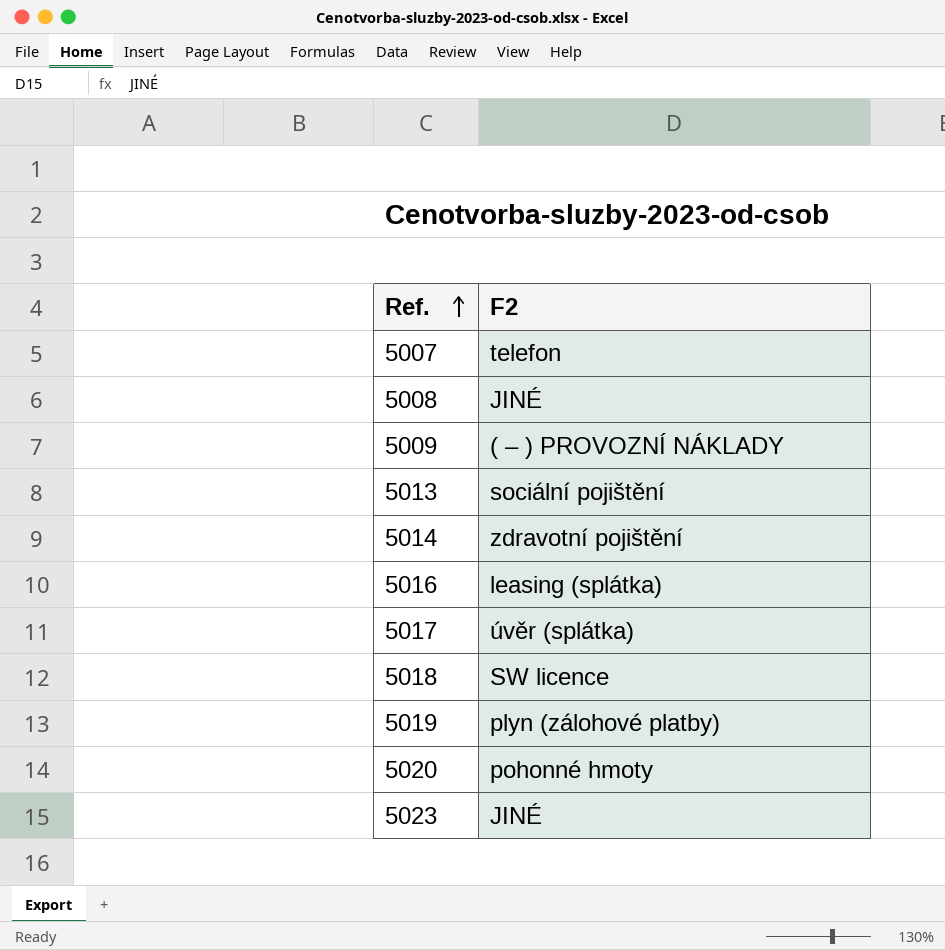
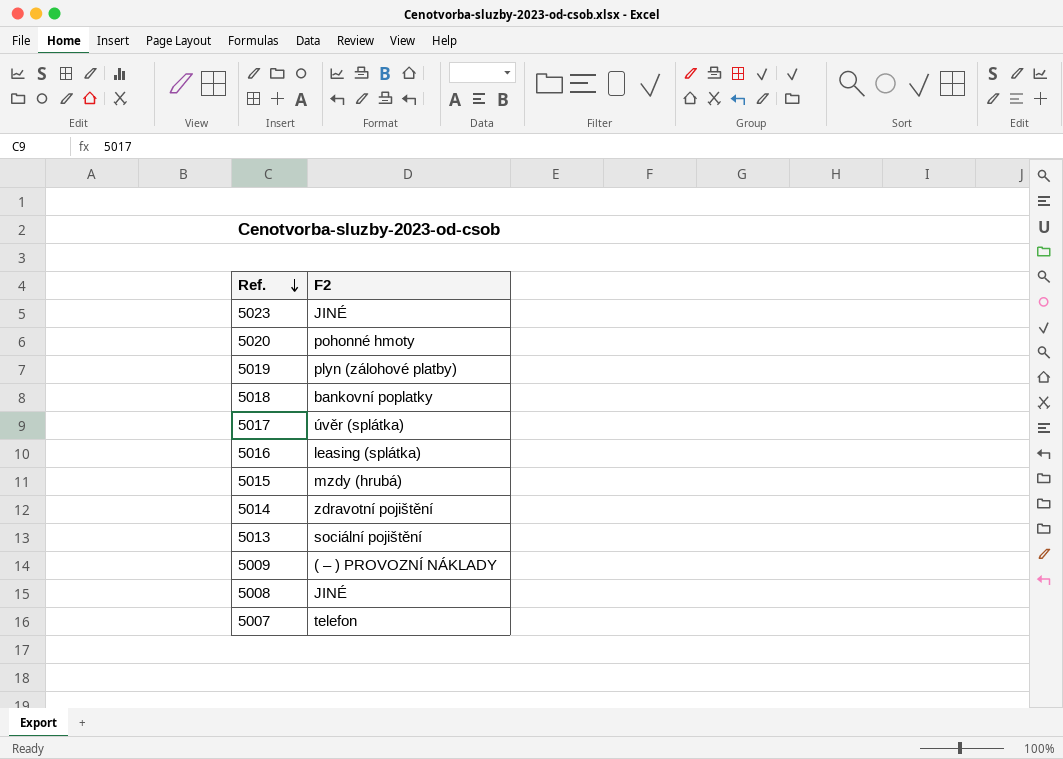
row order: Ref. ascending -> Ref. descending
5018 | F2: SW licence -> bankovní poplatky
row 5015: none -> mzdy (hrubá)

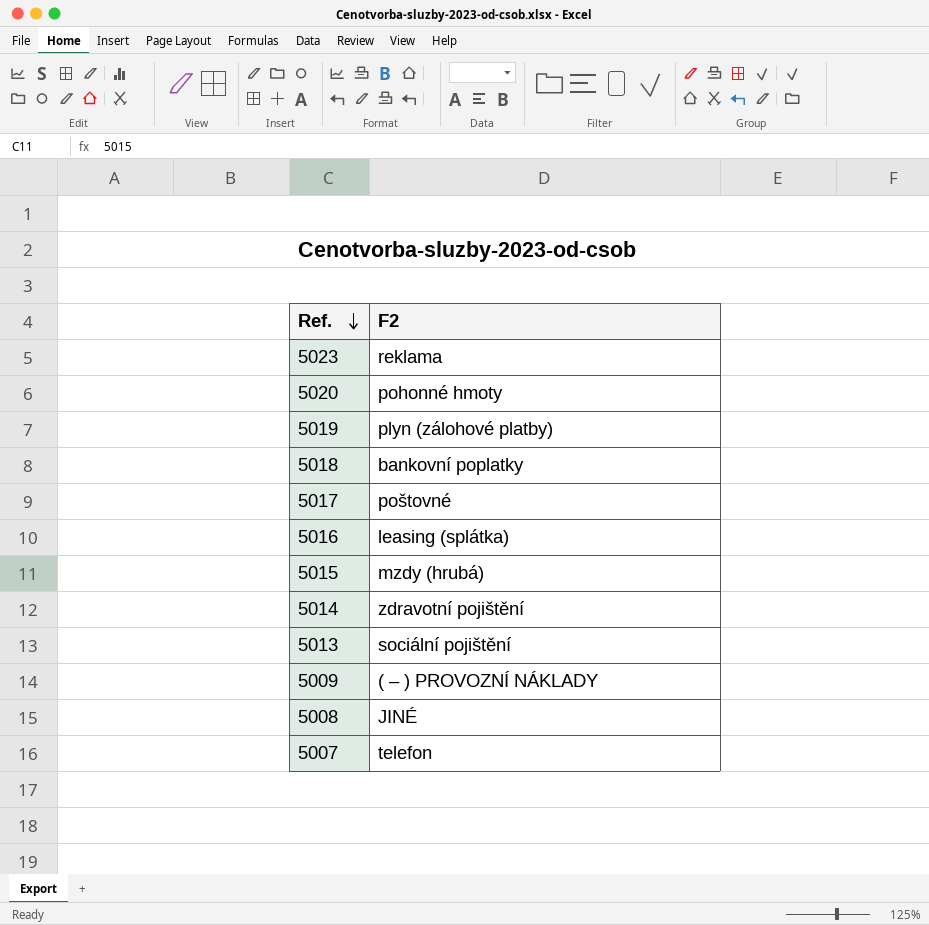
5023 | F2: JINÉ -> reklama
5017 | F2: úvěr (splátka) -> poštovné

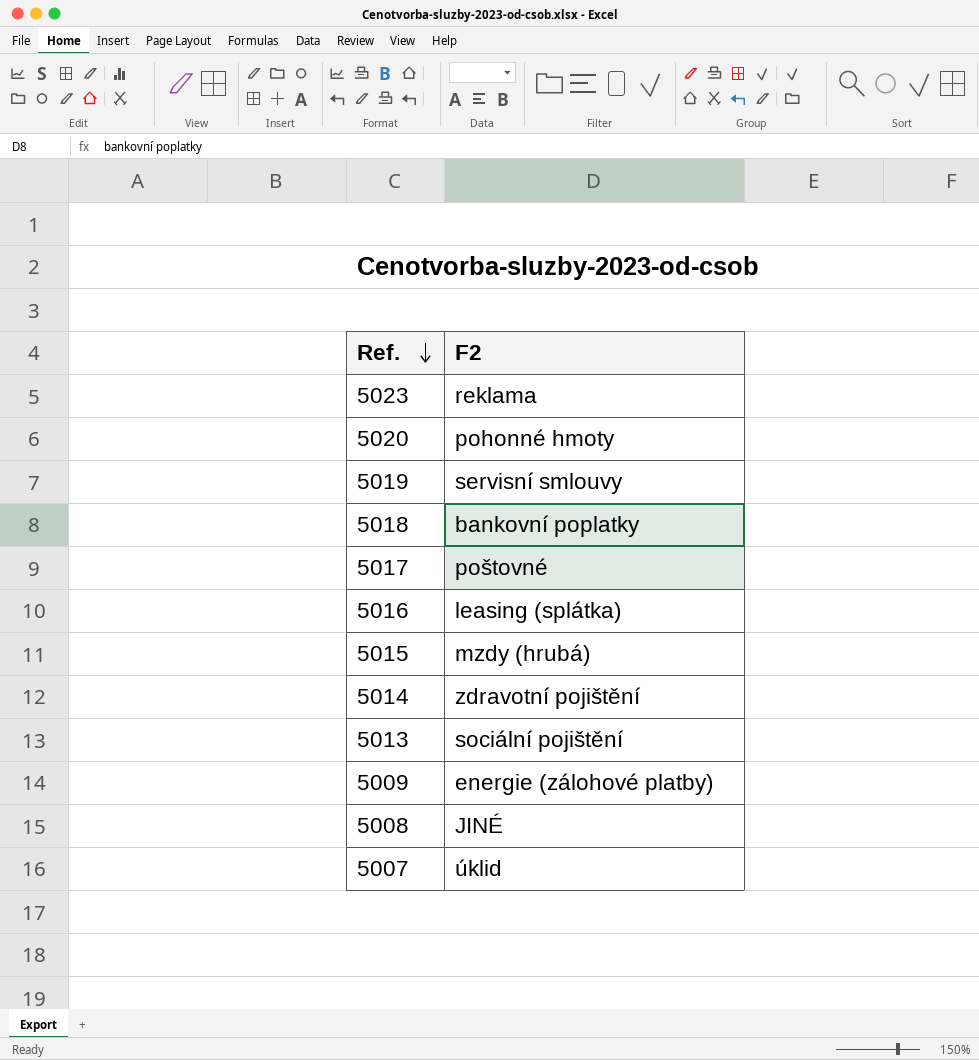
5019 | F2: plyn (zálohové platby) -> servisní smlouvy
5009 | F2: ( – ) PROVOZNÍ NÁKLADY -> energie (zálohové platby)
5007 | F2: telefon -> úklid

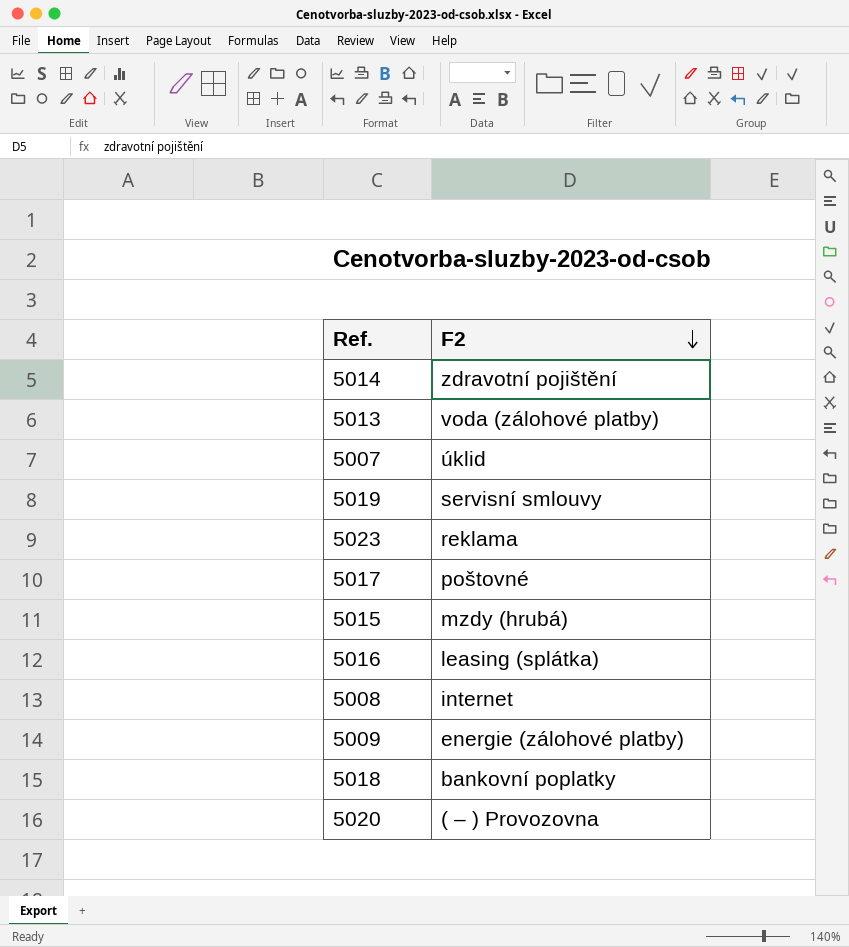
row order: Ref. descending -> F2 descending
5013 | F2: sociální pojištění -> voda (zálohové platby)
5008 | F2: JINÉ -> internet
5020 | F2: pohonné hmoty -> ( – ) Provozovna

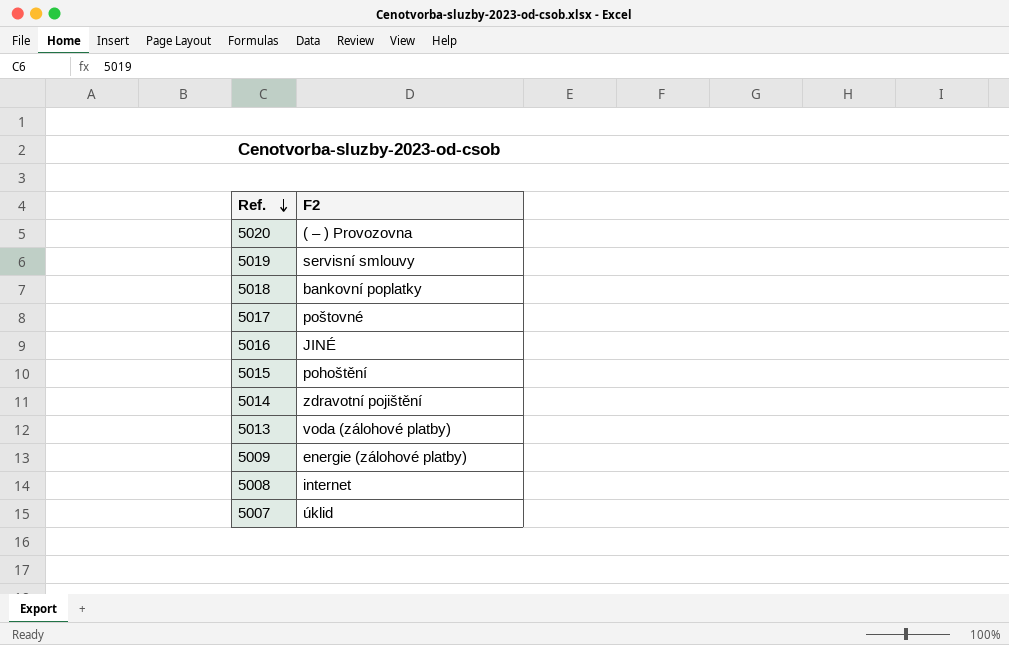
row order: F2 descending -> Ref. descending
row 5023: reklama -> none
5016 | F2: leasing (splátka) -> JINÉ
5015 | F2: mzdy (hrubá) -> pohoštění

